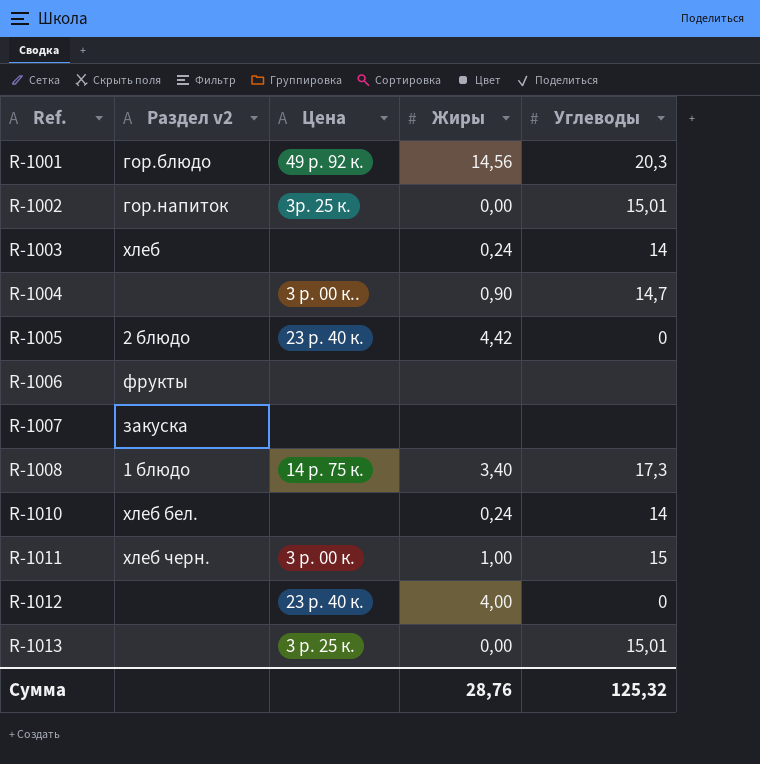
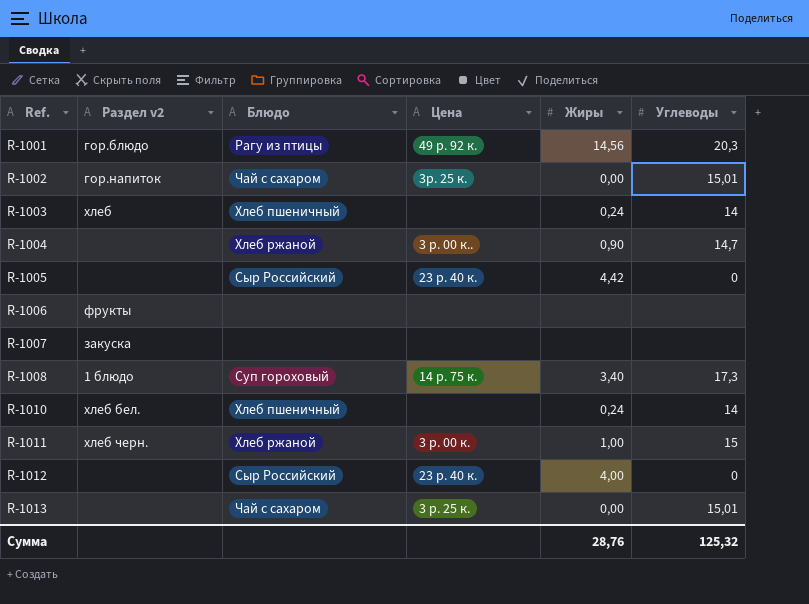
column Блюдо | position: none -> 3
R-1005 | Раздел v2: 2 блюдо -> none

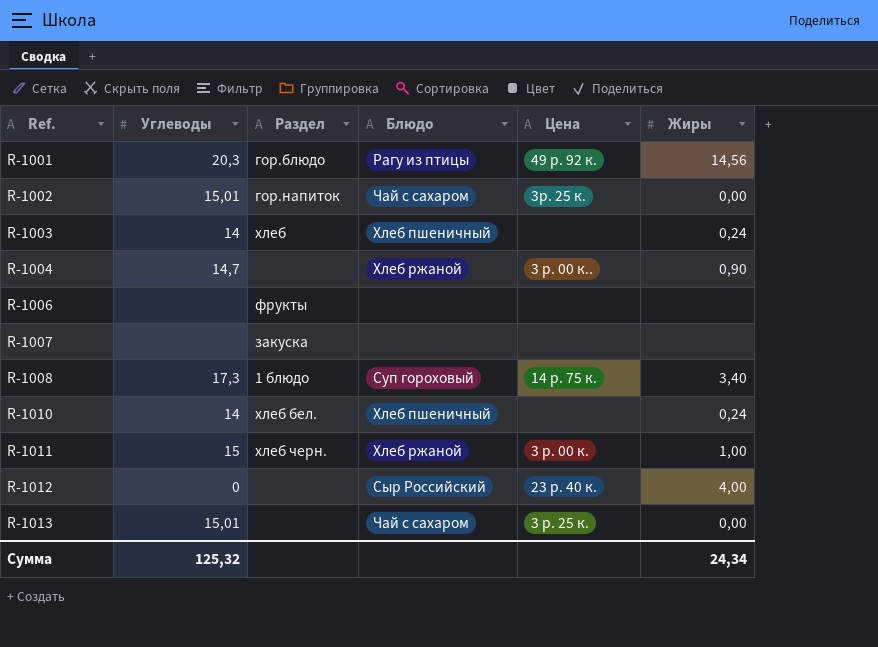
column Углеводы | position: 6 -> 2
column name: Раздел v2 -> Раздел
row R-1005: none | Сыр Российский | 23 р. 40 к. | 4,42 | 0 -> none
Сумма | Жиры: 28,76 -> 24,34

